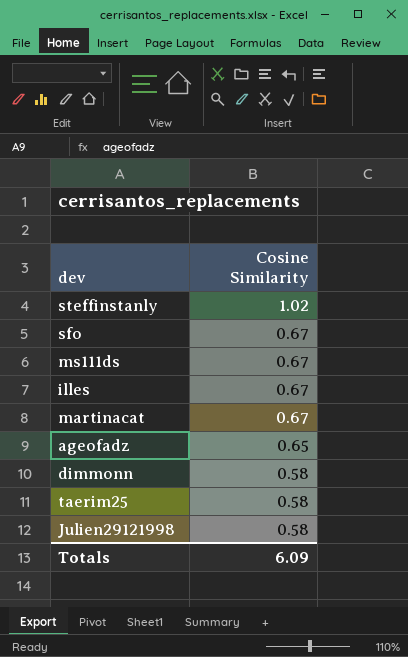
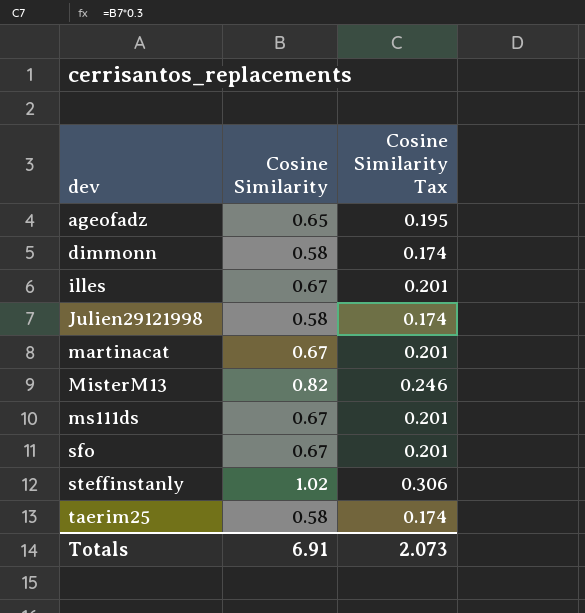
row order: Cosine Similarity descending -> dev ascending
column Cosine Similarity Tax | formula: none -> [Cosine Similarity] * 0.3
row MisterM13: none -> 0.82 | 0.246
Totals | Cosine Similarity: 6.09 -> 6.91

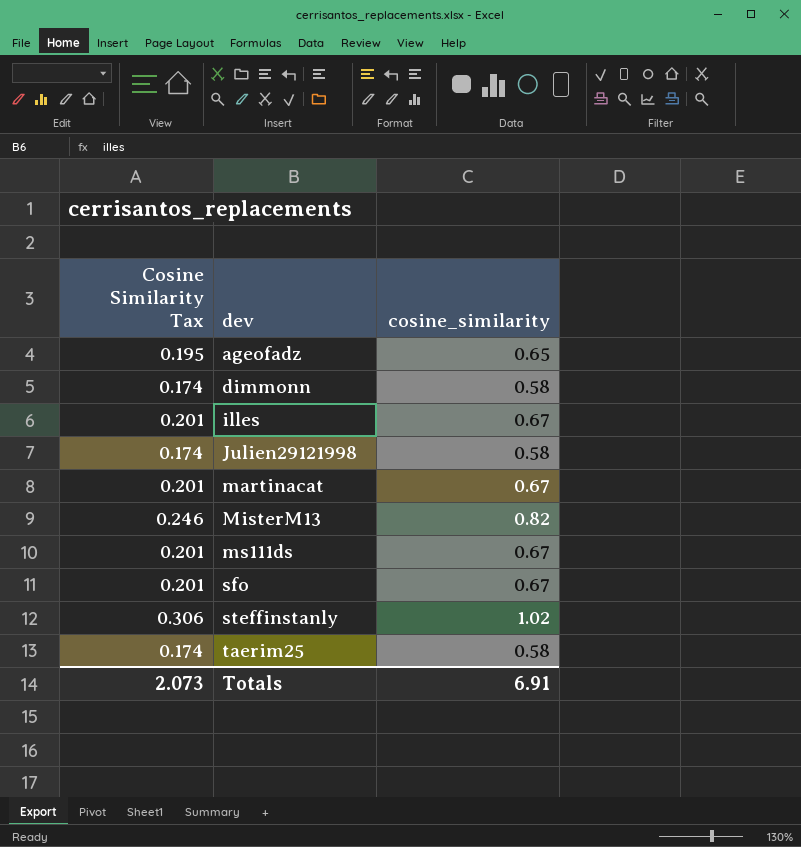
column Cosine Similarity Tax | position: 3 -> 1
column name: Cosine Similarity -> cosine_similarity

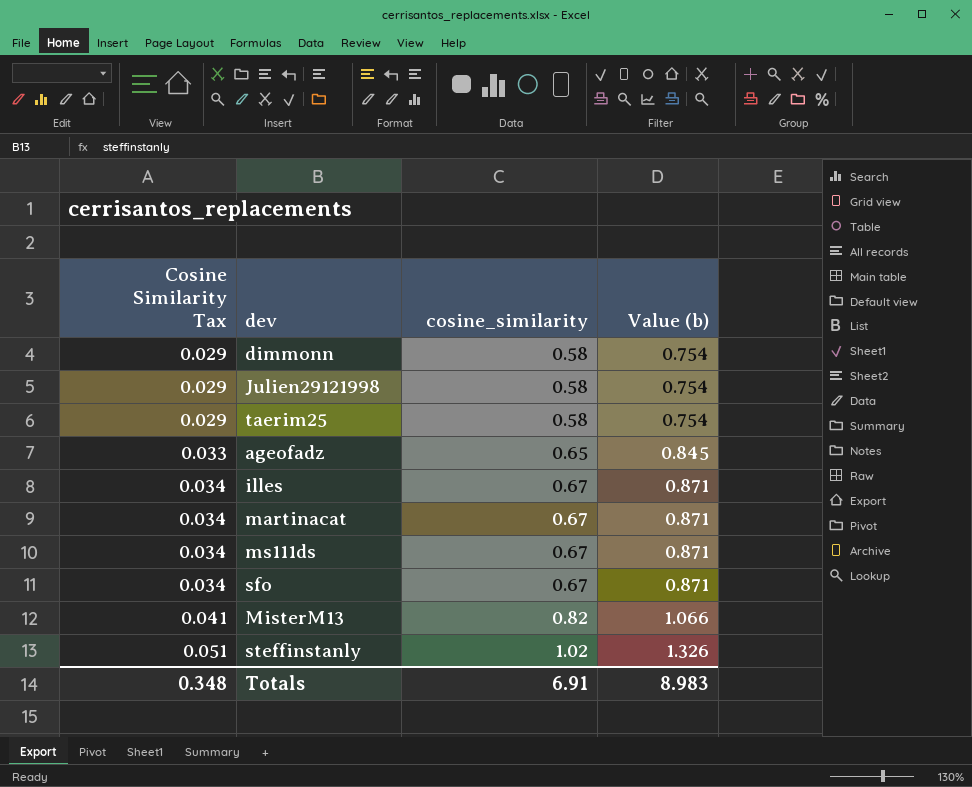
row order: dev ascending -> Cosine Similarity Tax ascending
column Cosine Similarity Tax | formula: [cosine_similarity] * 0.3 -> [cosine_similarity] * 0.05
column Value (b) | formula: none -> [cosine_similarity] * 1.3
Totals | Cosine Similarity Tax: 2.073 -> 0.348

